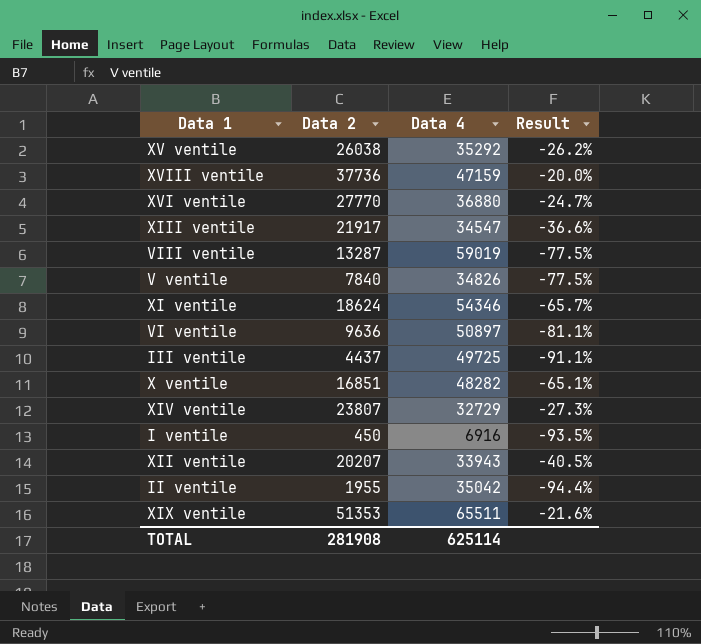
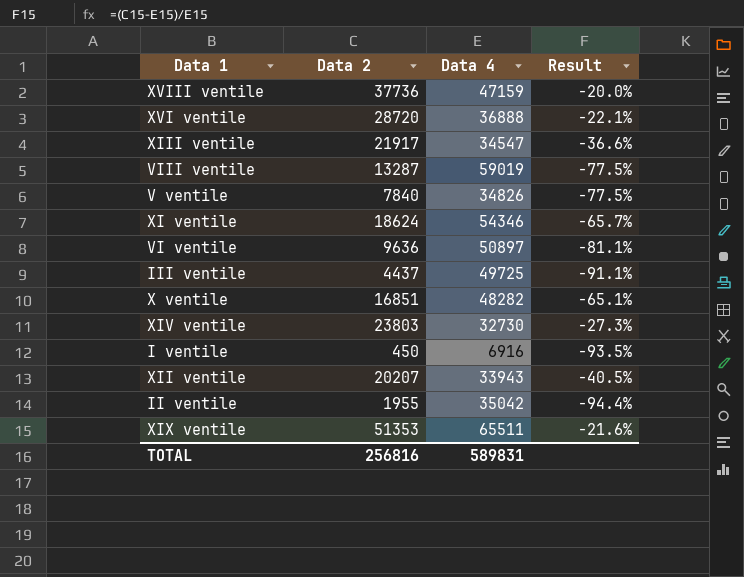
row XV ventile: 26038 | 35292 | -26.2% -> none
XVI ventile | Data 2: 27770 -> 28720
XVI ventile | Data 4: 36880 -> 36888
XVI ventile | Result: -24.7% -> -22.1%
XIV ventile | Data 2: 23807 -> 23803
XIV ventile | Data 4: 32729 -> 32730
TOTAL | Data 2: 281908 -> 256816
TOTAL | Data 4: 625114 -> 589831

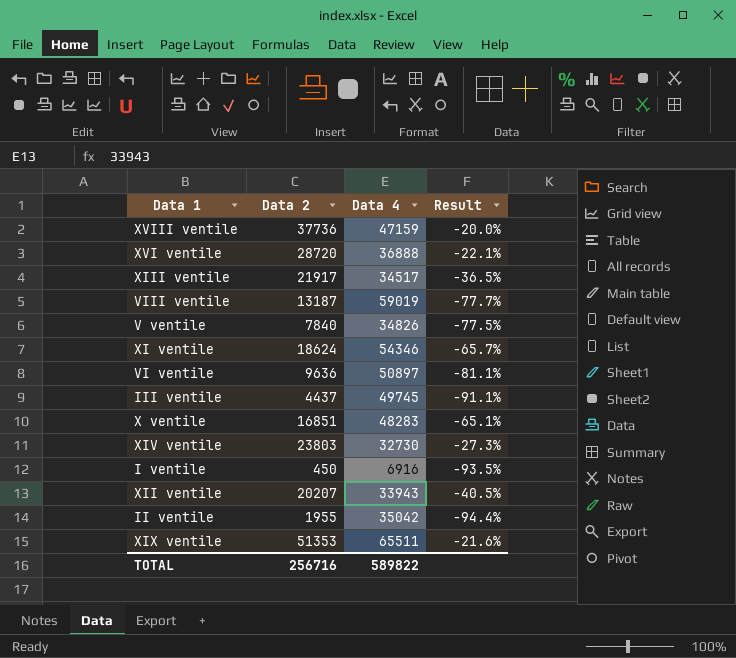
XIII ventile | Data 4: 34547 -> 34517
XIII ventile | Result: -36.6% -> -36.5%
VIII ventile | Data 2: 13287 -> 13187
VIII ventile | Result: -77.5% -> -77.7%
III ventile | Data 4: 49725 -> 49745
X ventile | Data 4: 48282 -> 48283
TOTAL | Data 2: 256816 -> 256716
TOTAL | Data 4: 589831 -> 589822

